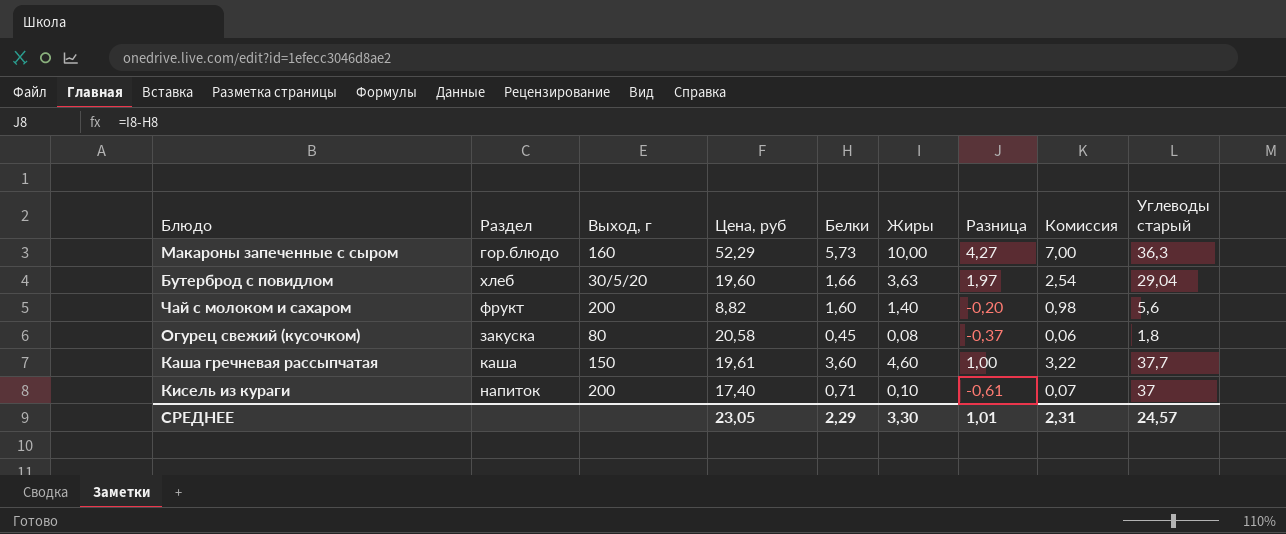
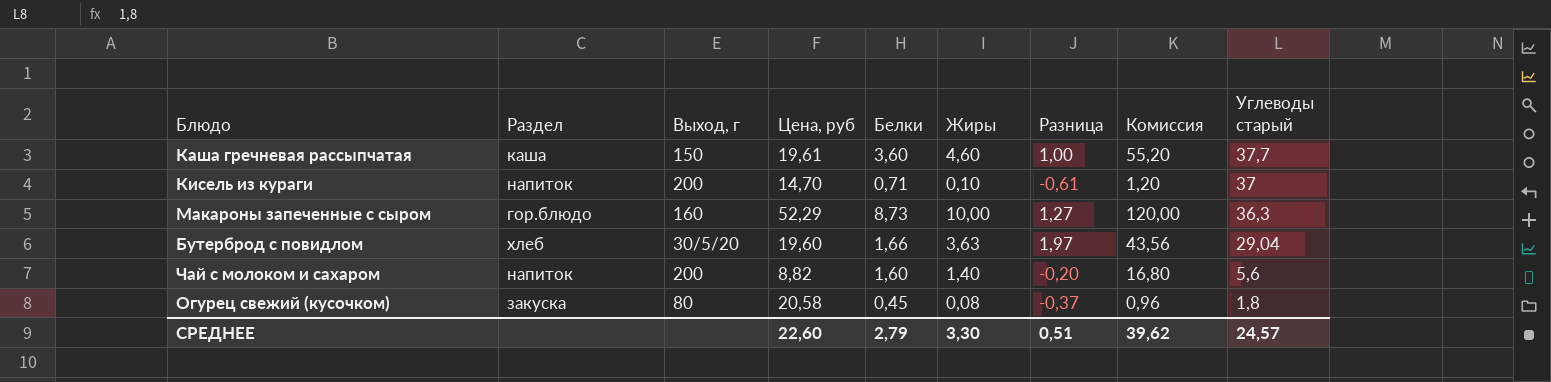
row order: none -> Углеводы старый descending
column Комиссия | formula: [Жиры] * 0,7 -> [Жиры] * 12
Кисель из кураги | Цена, руб: 17,40 -> 14,70
Макароны запеченные с сыром | Белки: 5,73 -> 8,73
Макароны запеченные с сыром | Разница: 4,27 -> 1,27
Чай с молоком и сахаром | Раздел: фрукт -> напиток
СРЕДНЕЕ | Цена, руб: 23,05 -> 22,60
СРЕДНЕЕ | Белки: 2,29 -> 2,79
СРЕДНЕЕ | Разница: 1,01 -> 0,51
СРЕДНЕЕ | Комиссия: 2,31 -> 39,62

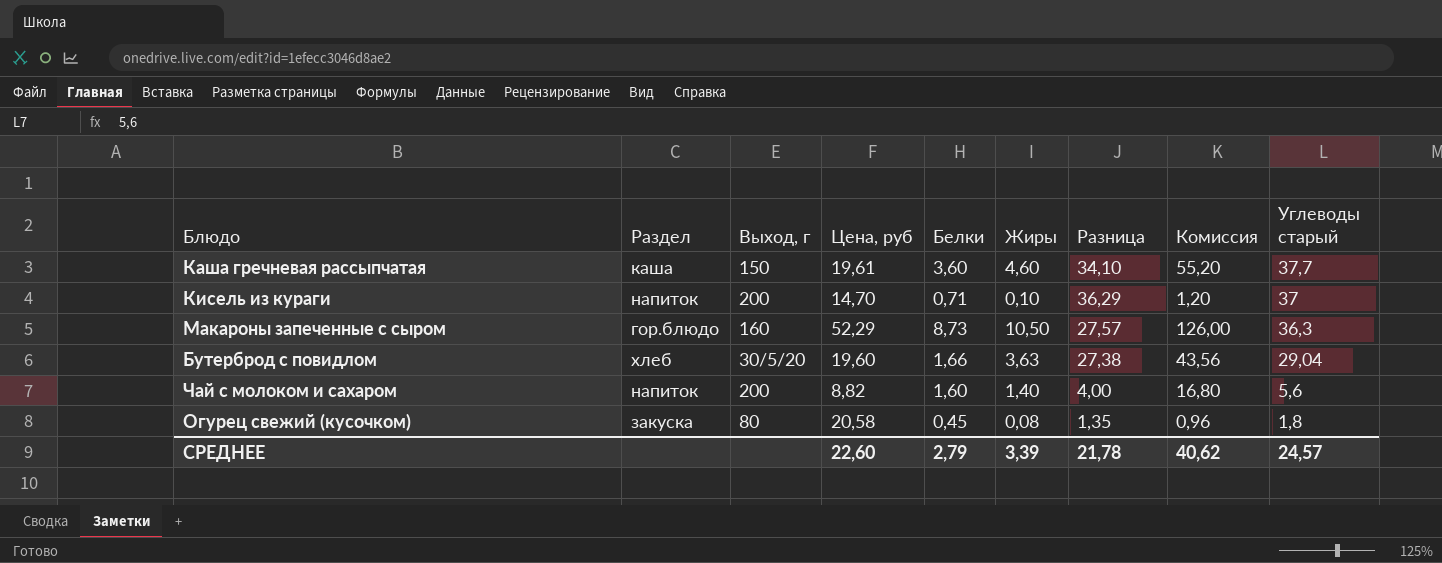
column Разница | formula: [Жиры] - [Белки] -> [Углеводы старый] - [Белки]
Макароны запеченные с сыром | Жиры: 10,00 -> 10,50
Макароны запеченные с сыром | Комиссия: 120,00 -> 126,00
СРЕДНЕЕ | Жиры: 3,30 -> 3,39
СРЕДНЕЕ | Разница: 0,51 -> 21,78
СРЕДНЕЕ | Комиссия: 39,62 -> 40,62

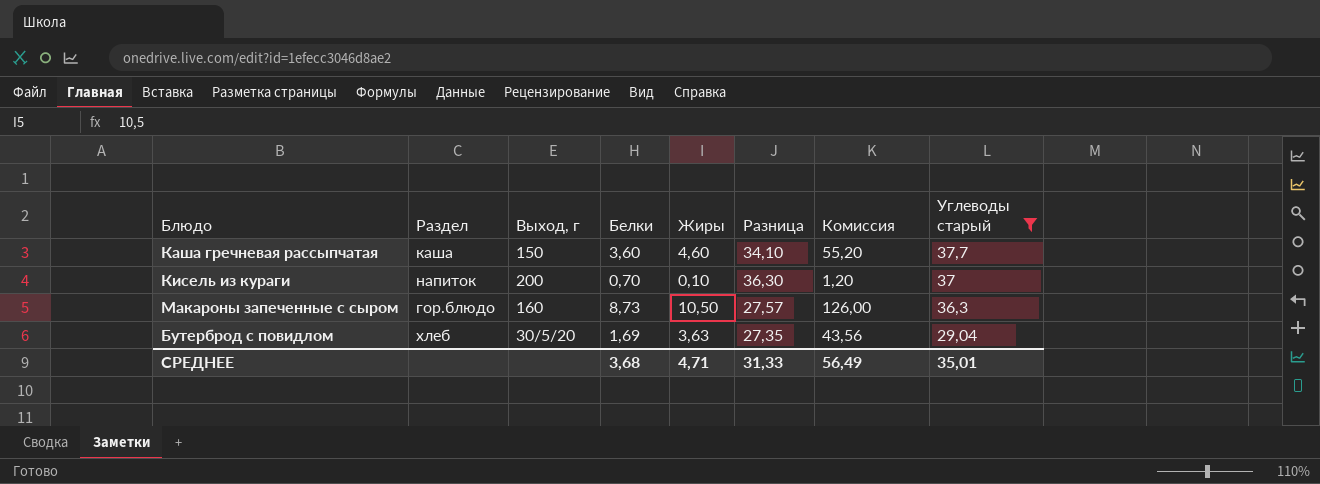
filter: none -> Углеводы старый >= 29,04
column Цена, руб | position: 4 -> none
Кисель из кураги | Белки: 0,71 -> 0,70
Кисель из кураги | Разница: 36,29 -> 36,30
Бутерброд с повидлом | Белки: 1,66 -> 1,69
Бутерброд с повидлом | Разница: 27,38 -> 27,35
СРЕДНЕЕ | Белки: 2,79 -> 3,68
СРЕДНЕЕ | Жиры: 3,39 -> 4,71
СРЕДНЕЕ | Разница: 21,78 -> 31,33
СРЕДНЕЕ | Комиссия: 40,62 -> 56,49
СРЕДНЕЕ | Углеводы старый: 24,57 -> 35,01

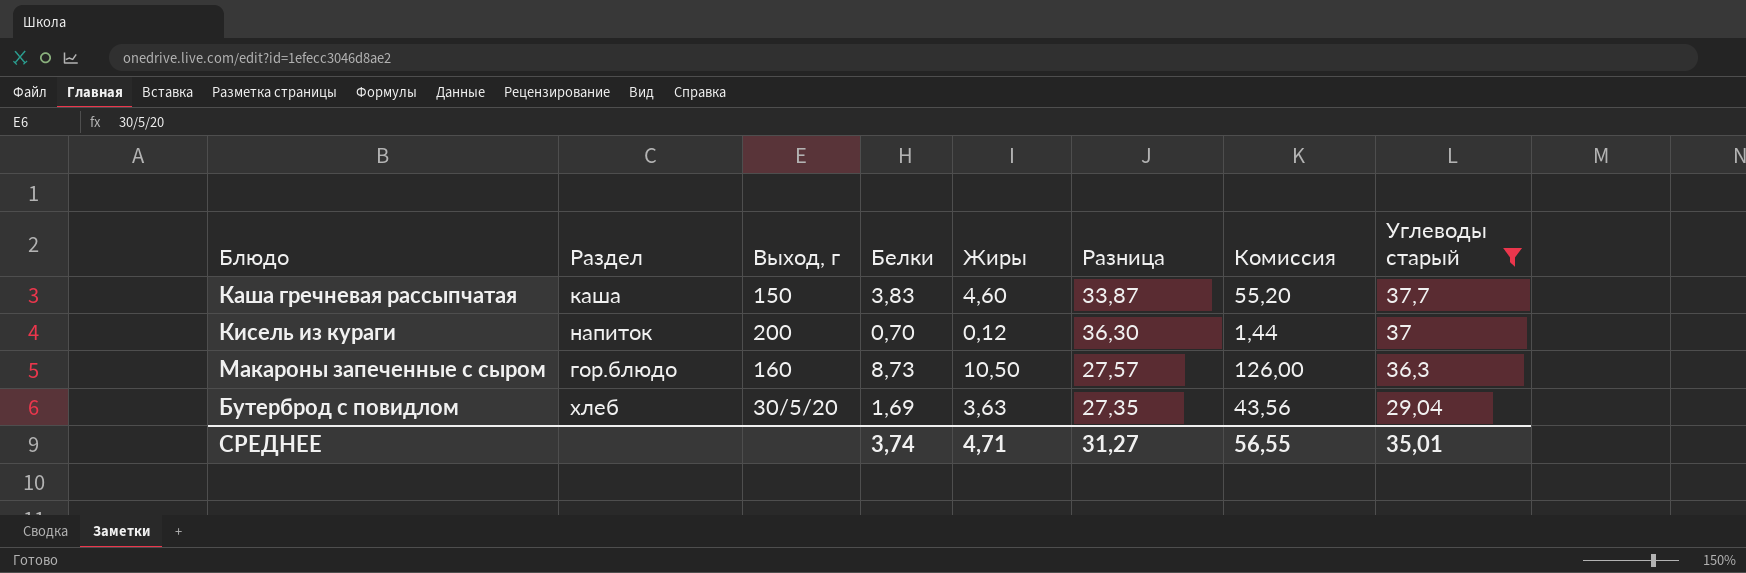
Каша гречневая рассыпчатая | Белки: 3,60 -> 3,83
Каша гречневая рассыпчатая | Разница: 34,10 -> 33,87
Кисель из кураги | Жиры: 0,10 -> 0,12
Кисель из кураги | Комиссия: 1,20 -> 1,44
СРЕДНЕЕ | Белки: 3,68 -> 3,74
СРЕДНЕЕ | Разница: 31,33 -> 31,27
СРЕДНЕЕ | Комиссия: 56,49 -> 56,55

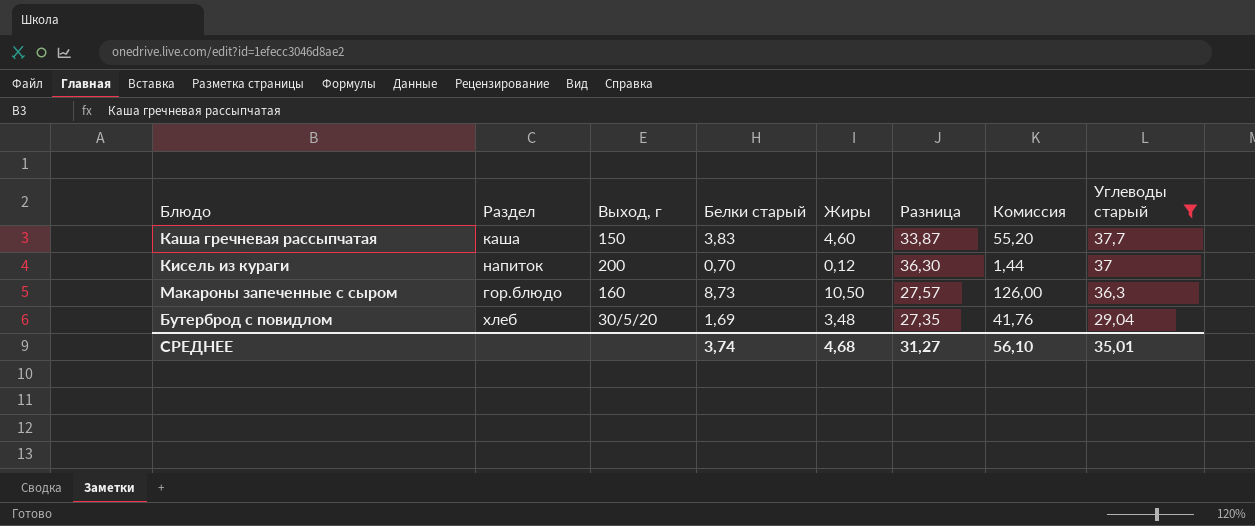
column name: Белки -> Белки старый
Бутерброд с повидлом | Жиры: 3,63 -> 3,48
Бутерброд с повидлом | Комиссия: 43,56 -> 41,76
СРЕДНЕЕ | Жиры: 4,71 -> 4,68
СРЕДНЕЕ | Комиссия: 56,55 -> 56,10

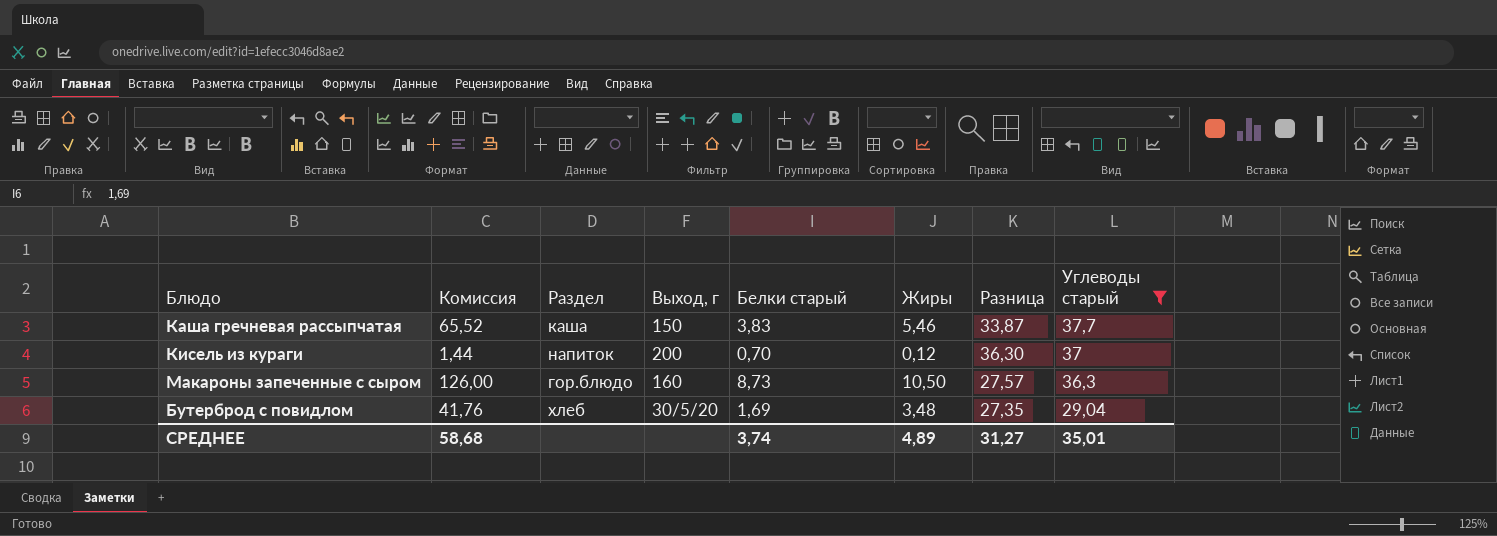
column Комиссия | position: 7 -> 2
Каша гречневая рассыпчатая | Комиссия: 55,20 -> 65,52
Каша гречневая рассыпчатая | Жиры: 4,60 -> 5,46
СРЕДНЕЕ | Комиссия: 56,10 -> 58,68
СРЕДНЕЕ | Жиры: 4,68 -> 4,89

